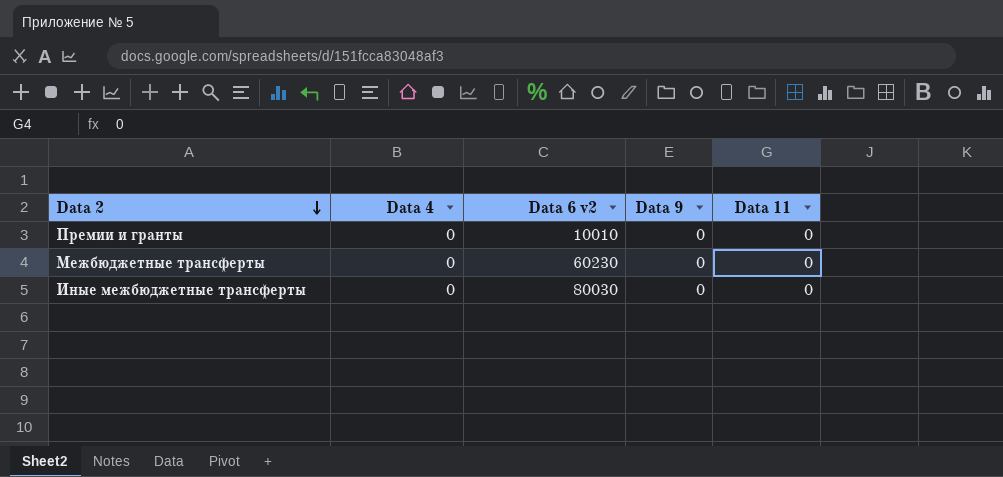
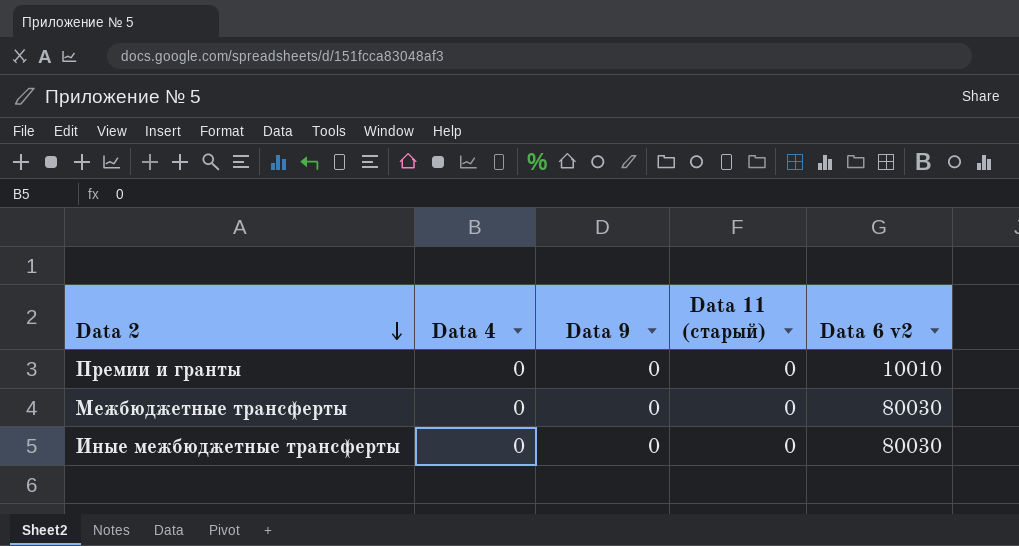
column name: Data 11 -> Data 11 (старый)
column Data 6 v2 | position: 3 -> 5
Межбюджетные трансферты | Data 6 v2: 60230 -> 80030

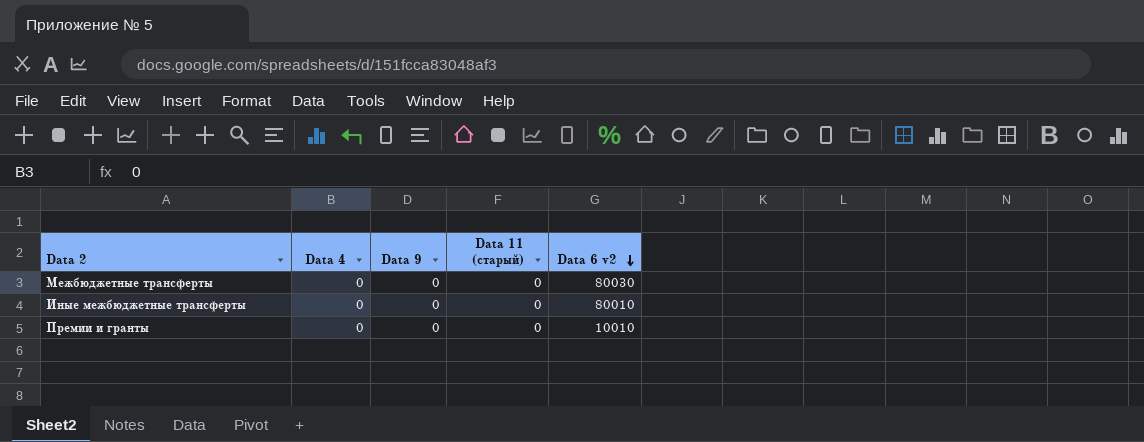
row order: Data 2 descending -> Data 6 v2 descending
Иные межбюджетные трансферты | Data 6 v2: 80030 -> 80010

